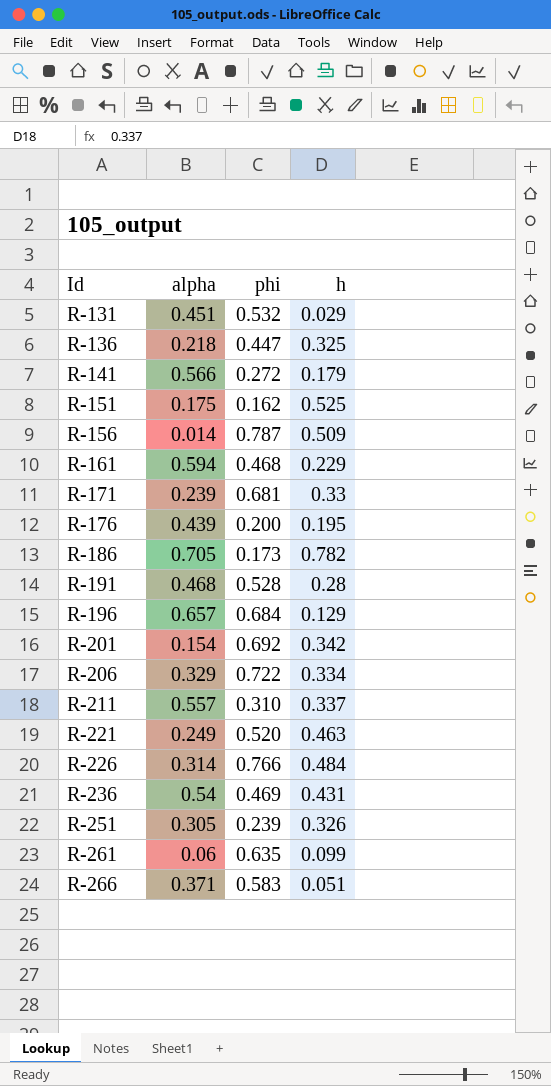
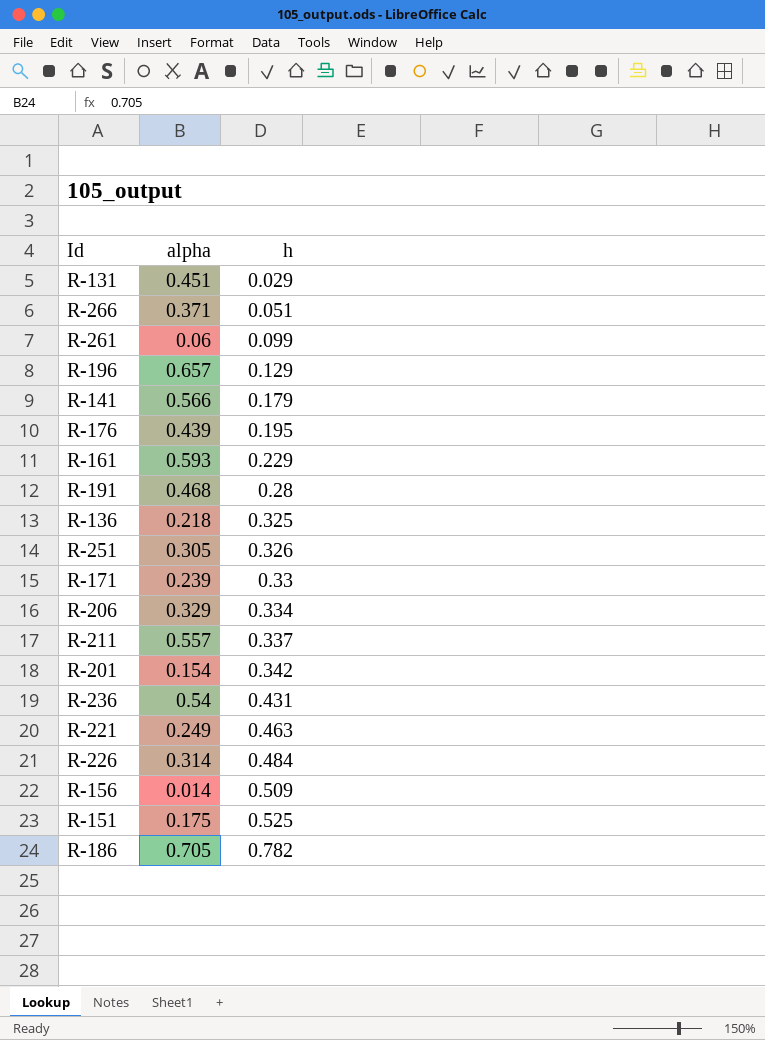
row order: Id ascending -> h ascending
column phi | position: 3 -> none
R-161 | alpha: 0.594 -> 0.593

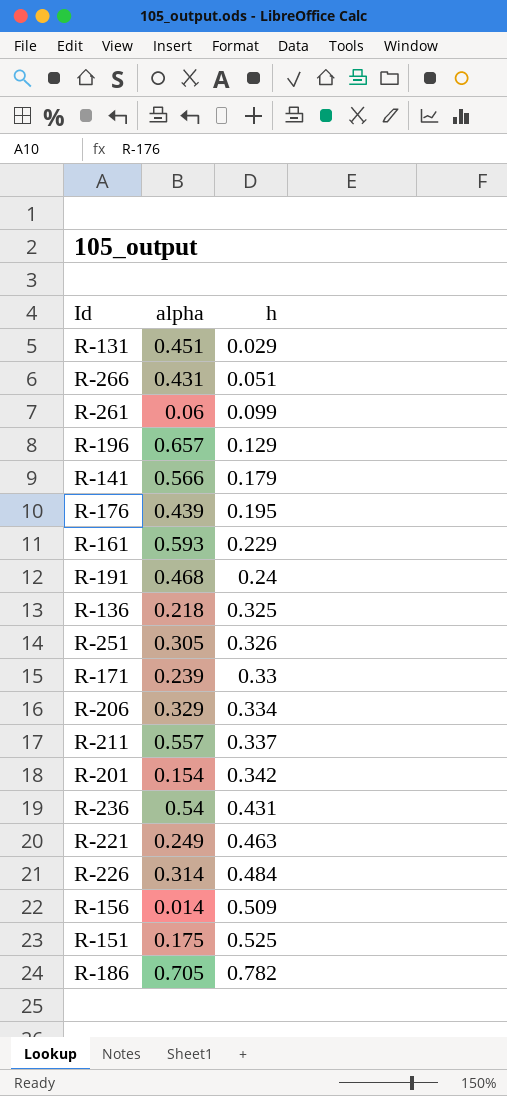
R-266 | alpha: 0.371 -> 0.431
R-191 | h: 0.28 -> 0.24

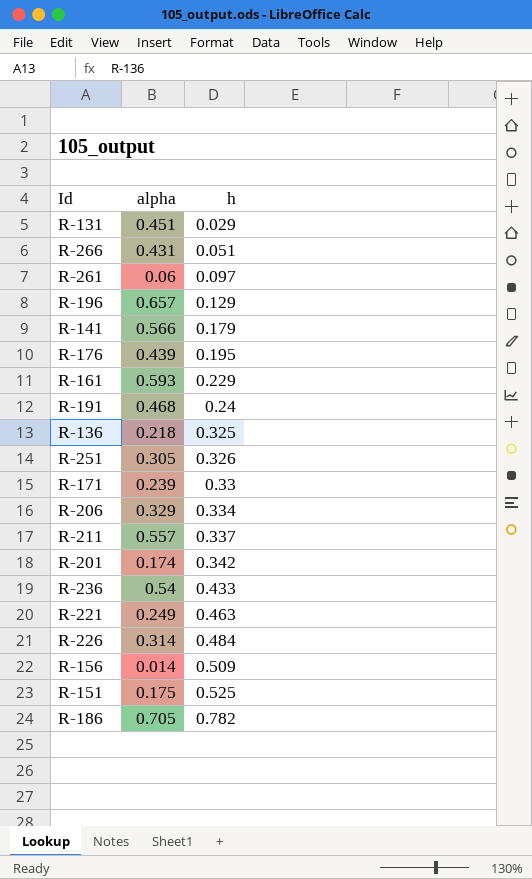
R-261 | h: 0.099 -> 0.097
R-201 | alpha: 0.154 -> 0.174
R-236 | h: 0.431 -> 0.433

